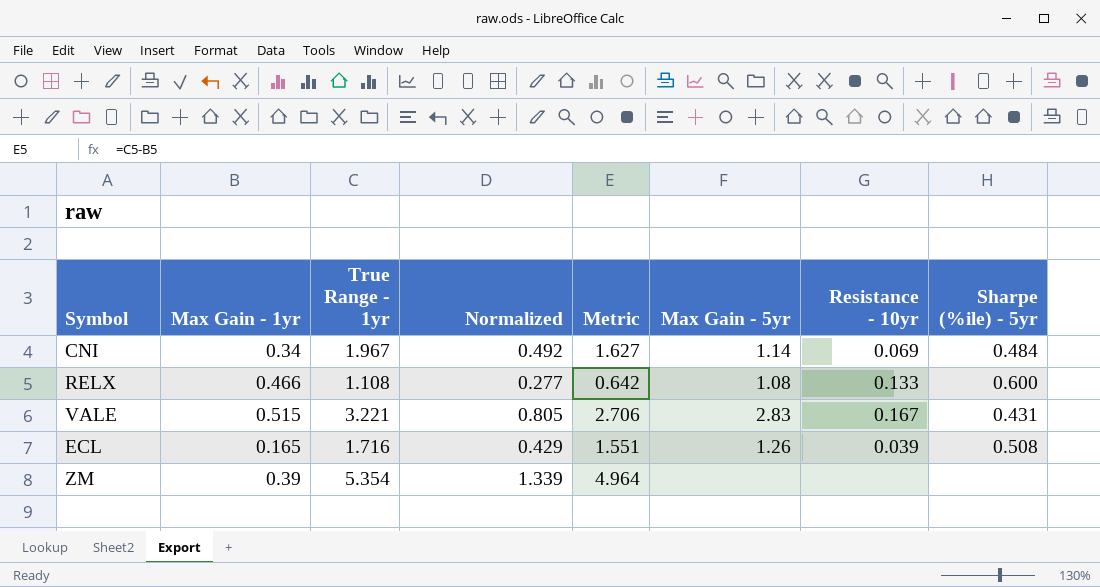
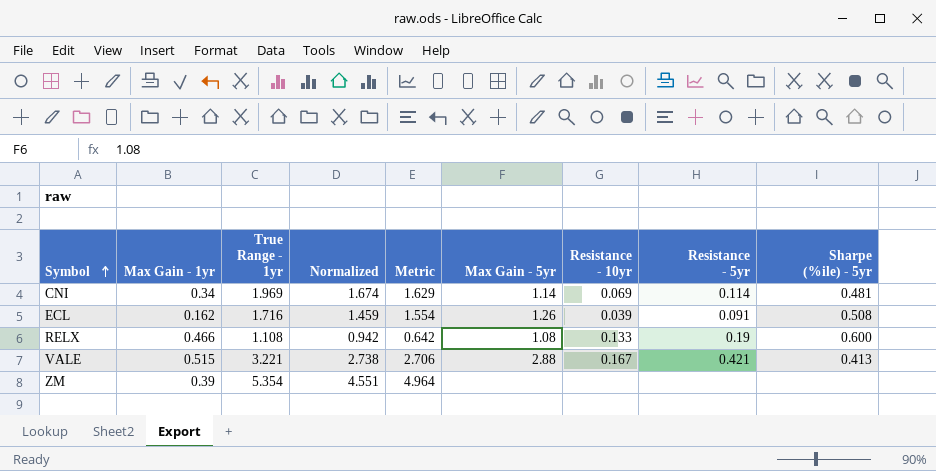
row order: none -> Symbol ascending
column Normalized | formula: [True Range - 1yr] * 0.25 -> [True Range - 1yr] * 0.85
column Resistance - 5yr | position: none -> 8
CNI | True Range - 1yr: 1.967 -> 1.969
CNI | Metric: 1.627 -> 1.629
CNI | Sharpe (%ile) - 5yr: 0.484 -> 0.481
ECL | Max Gain - 1yr: 0.165 -> 0.162
ECL | Metric: 1.551 -> 1.554
VALE | Max Gain - 5yr: 2.83 -> 2.88
VALE | Sharpe (%ile) - 5yr: 0.431 -> 0.413

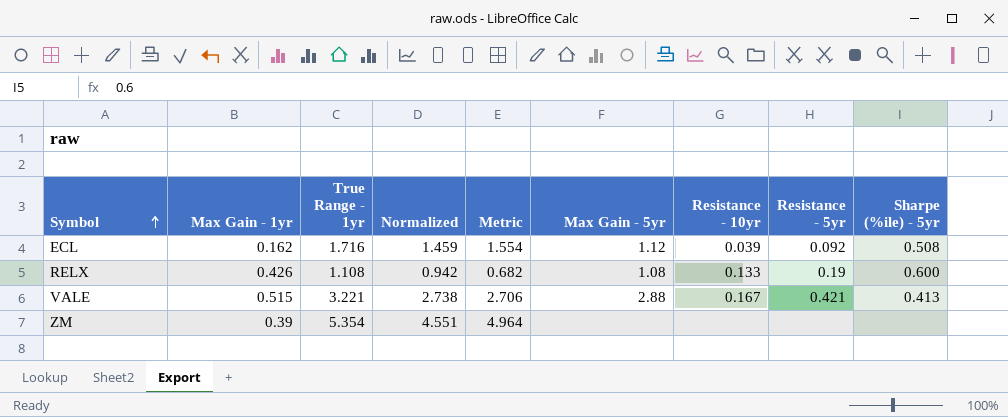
row CNI: 0.34 | 1.969 | 1.674 | 1.629 | 1.14 | 0.069 | 0.114 | 0.481 -> none
ECL | Max Gain - 5yr: 1.26 -> 1.12
ECL | Resistance - 5yr: 0.091 -> 0.092
RELX | Max Gain - 1yr: 0.466 -> 0.426
RELX | Metric: 0.642 -> 0.682

